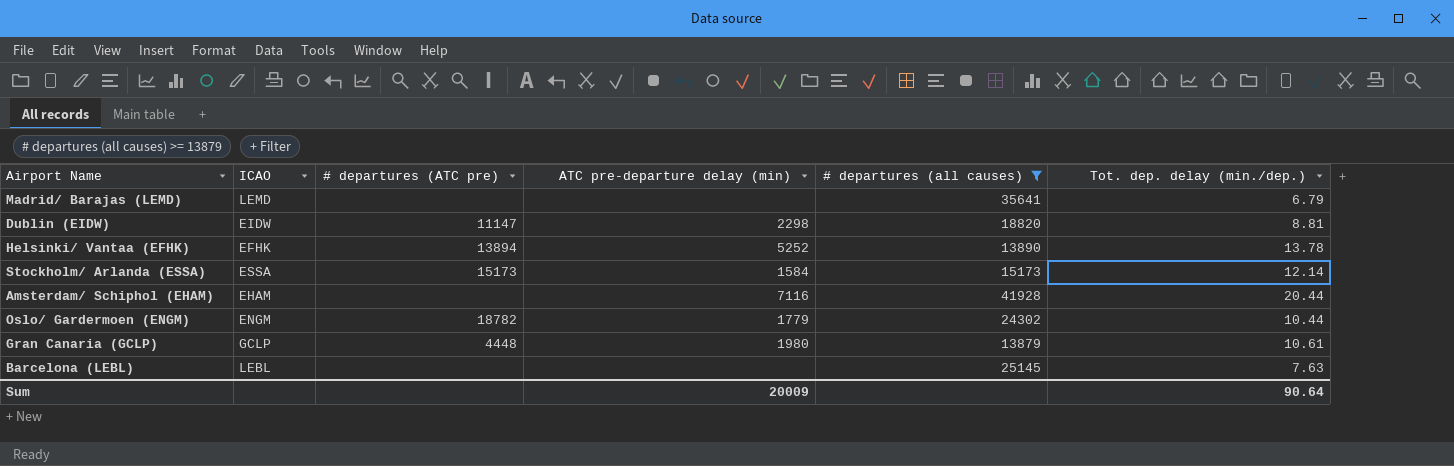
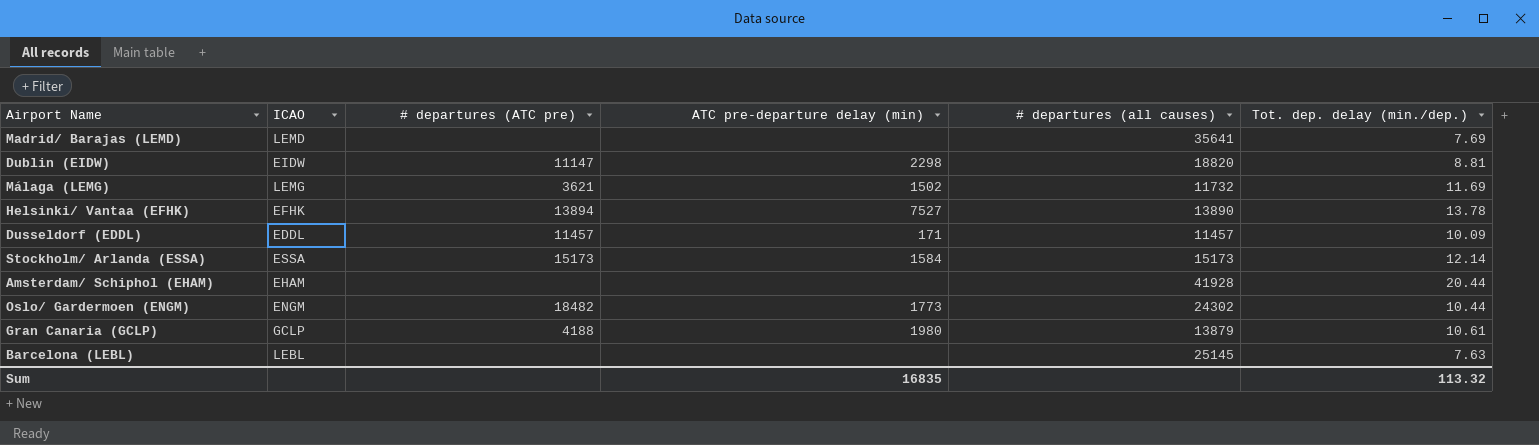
filter: # departures (all causes) >= 13879 -> none
Madrid/ Barajas (LEMD) | Tot. dep. delay (min./dep.): 6.79 -> 7.69
Helsinki/ Vantaa (EFHK) | ATC pre-departure delay (min): 5252 -> 7527
Amsterdam/ Schiphol (EHAM) | ATC pre-departure delay (min): 7116 -> none
Oslo/ Gardermoen (ENGM) | # departures (ATC pre): 18782 -> 18482
Oslo/ Gardermoen (ENGM) | ATC pre-departure delay (min): 1779 -> 1773
Gran Canaria (GCLP) | # departures (ATC pre): 4448 -> 4188
Sum | ATC pre-departure delay (min): 20009 -> 16835
Sum | Tot. dep. delay (min./dep.): 90.64 -> 113.32

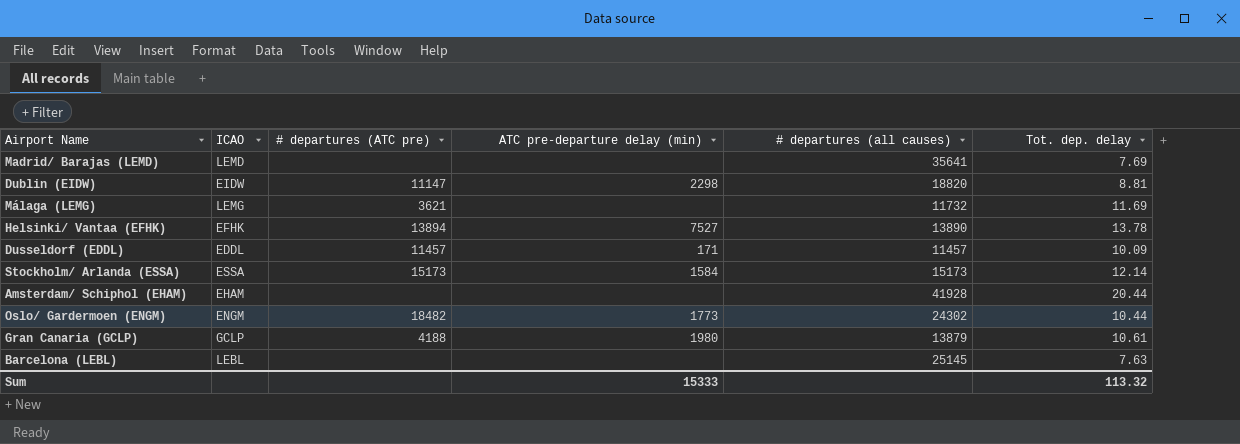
column name: Tot. dep. delay (min./dep.) -> Tot. dep. delay
Málaga (LEMG) | ATC pre-departure delay (min): 1502 -> none
Sum | ATC pre-departure delay (min): 16835 -> 15333

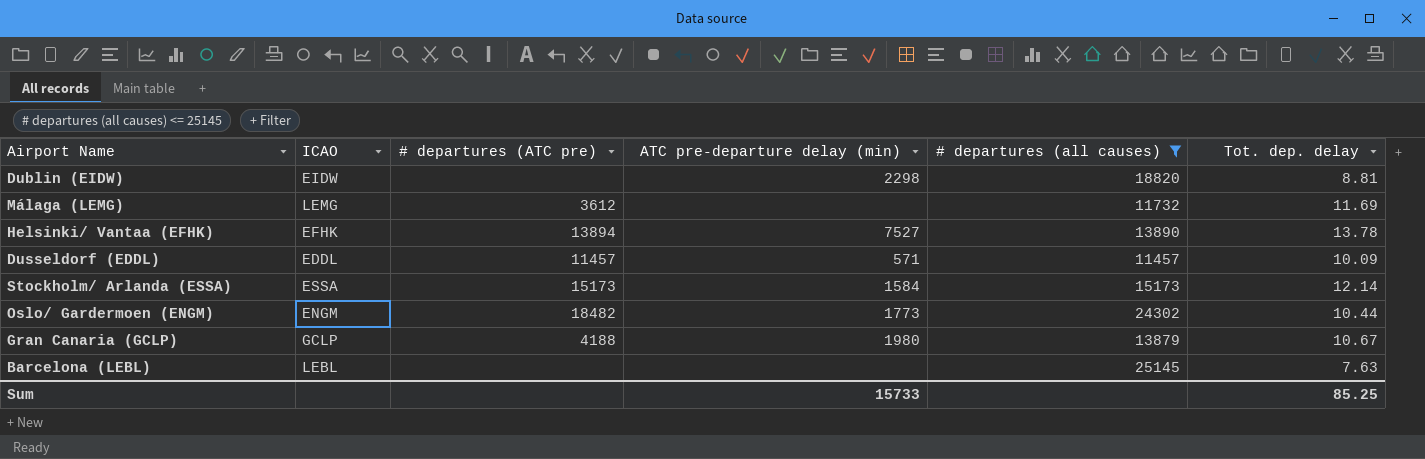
filter: none -> # departures (all causes) <= 25145
Dublin (EIDW) | # departures (ATC pre): 11147 -> none
Málaga (LEMG) | # departures (ATC pre): 3621 -> 3612
Dusseldorf (EDDL) | ATC pre-departure delay (min): 171 -> 571
Gran Canaria (GCLP) | Tot. dep. delay: 10.61 -> 10.67
Sum | ATC pre-departure delay (min): 15333 -> 15733
Sum | Tot. dep. delay: 113.32 -> 85.25

